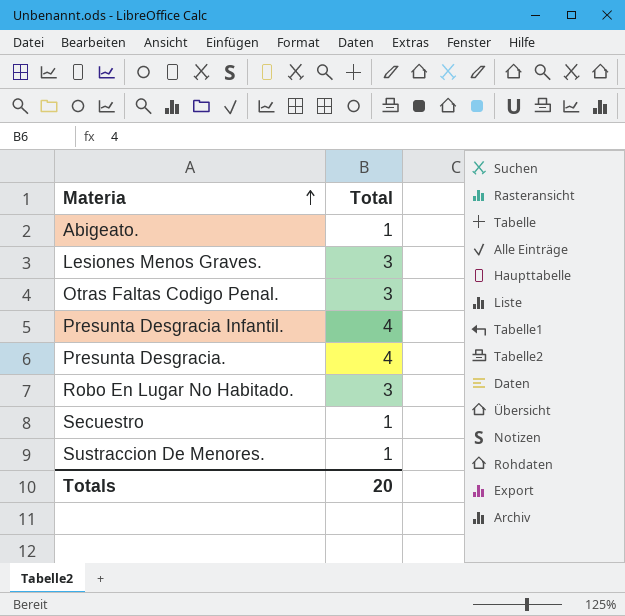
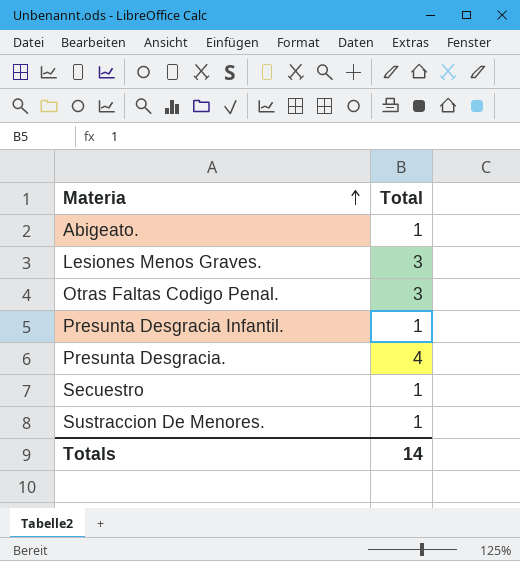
row Robo En Lugar No Habitado.: 3 -> none
Presunta Desgracia Infantil. | Total: 4 -> 1
Totals | Total: 20 -> 14

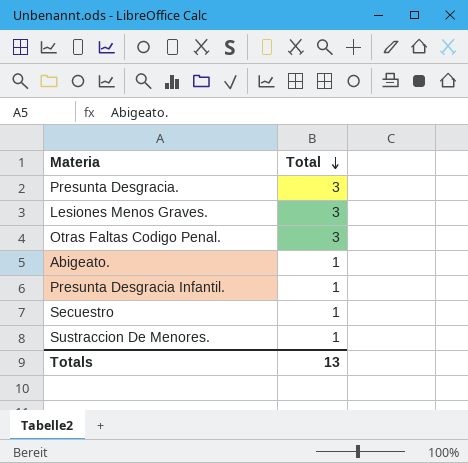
row order: Materia ascending -> Total descending
Presunta Desgracia. | Total: 4 -> 3
Totals | Total: 14 -> 13

